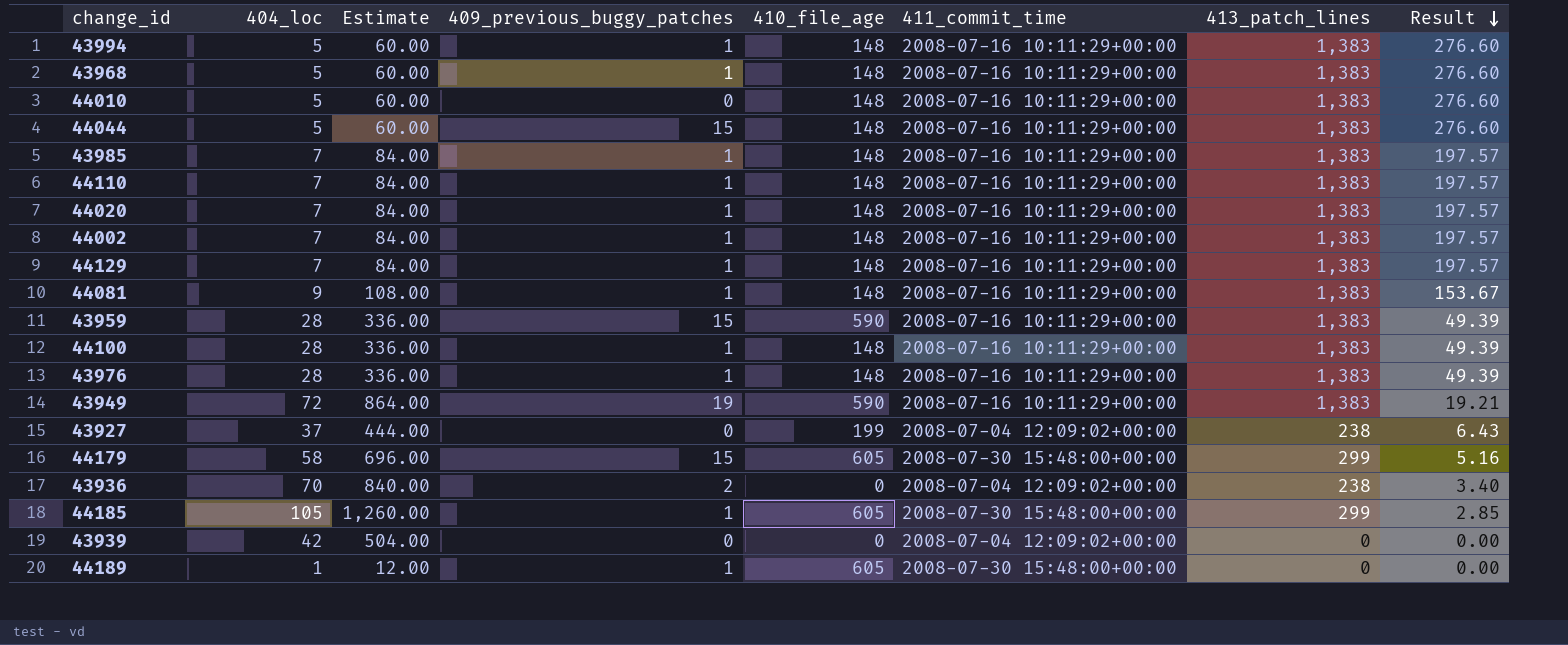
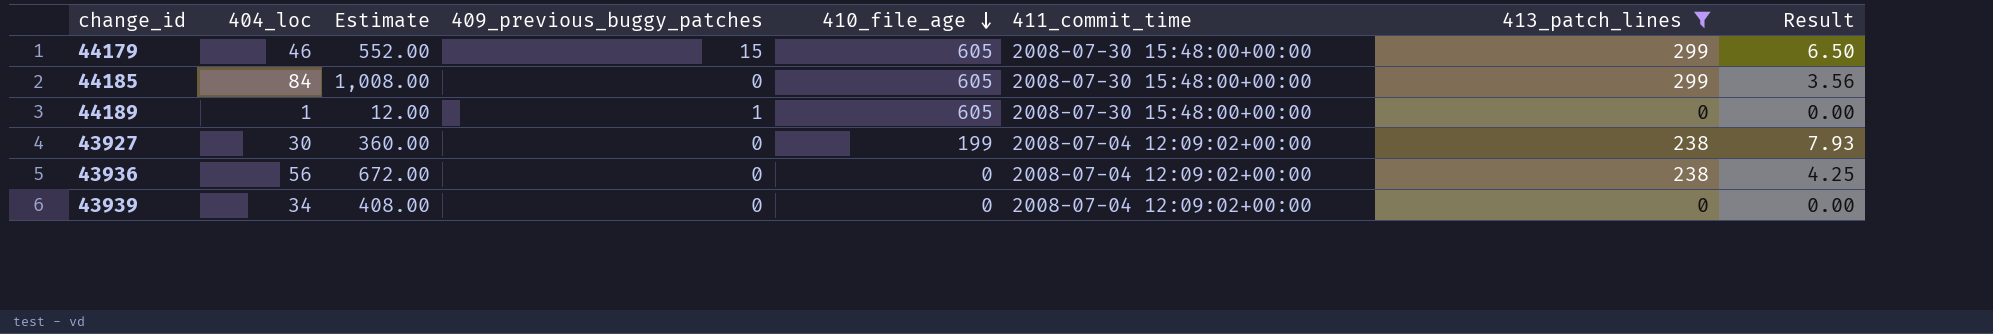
filter: none -> 413_patch_lines != 1,383
row order: Result descending -> 410_file_age descending
44179 | 404_loc: 58 -> 46
44179 | Estimate: 696.00 -> 552.00
44179 | Result: 5.16 -> 6.50
44185 | 404_loc: 105 -> 84
44185 | Estimate: 1,260.00 -> 1,008.00
44185 | 409_previous_buggy_patches: 1 -> 0
44185 | Result: 2.85 -> 3.56
43927 | 404_loc: 37 -> 30
43927 | Estimate: 444.00 -> 360.00
43927 | Result: 6.43 -> 7.93
43936 | 404_loc: 70 -> 56
43936 | Estimate: 840.00 -> 672.00
43936 | 409_previous_buggy_patches: 2 -> 0
43936 | Result: 3.40 -> 4.25
43939 | 404_loc: 42 -> 34
43939 | Estimate: 504.00 -> 408.00

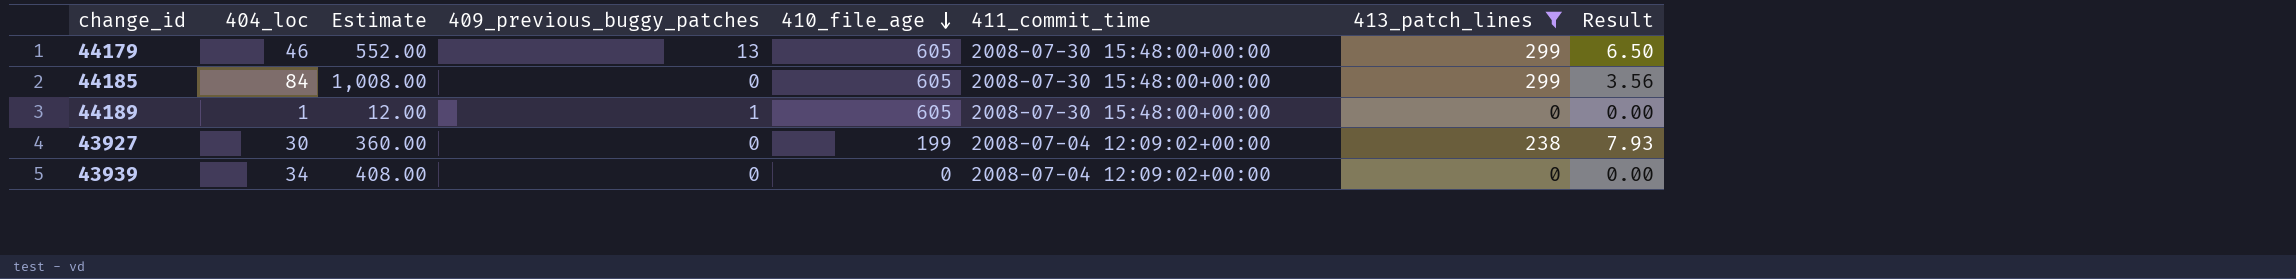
row 43936: 56 | 672.00 | 0 | 0 | 2008-07-04 12:09:02+00:00 | 238 | 4.25 -> none
44179 | 409_previous_buggy_patches: 15 -> 13

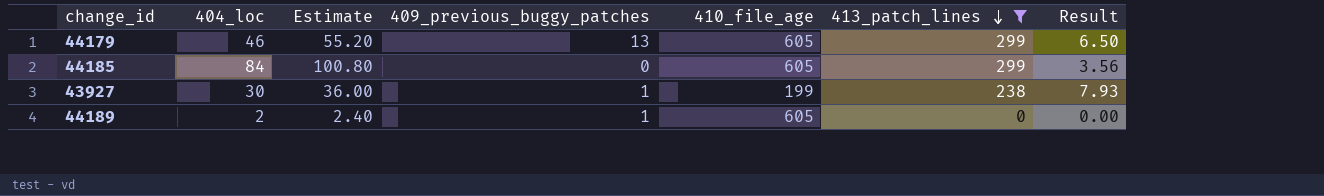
row order: 410_file_age descending -> 413_patch_lines descending
column 411_commit_time | position: 6 -> none
column Estimate | formula: [404_loc] * 12 -> [404_loc] * 1.2
row 43939: 34 | 408.00 | 0 | 0 | 2008-07-04 12:09:02+00:00 | 0 | 0.00 -> none
43927 | 409_previous_buggy_patches: 0 -> 1
44189 | 404_loc: 1 -> 2

